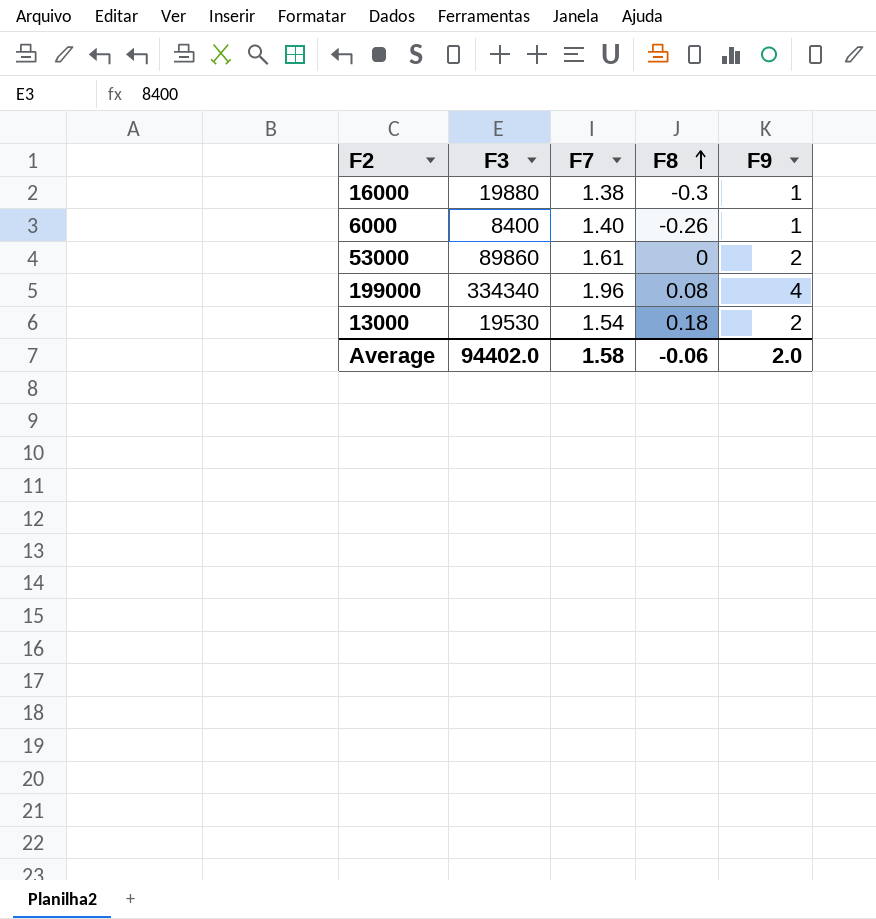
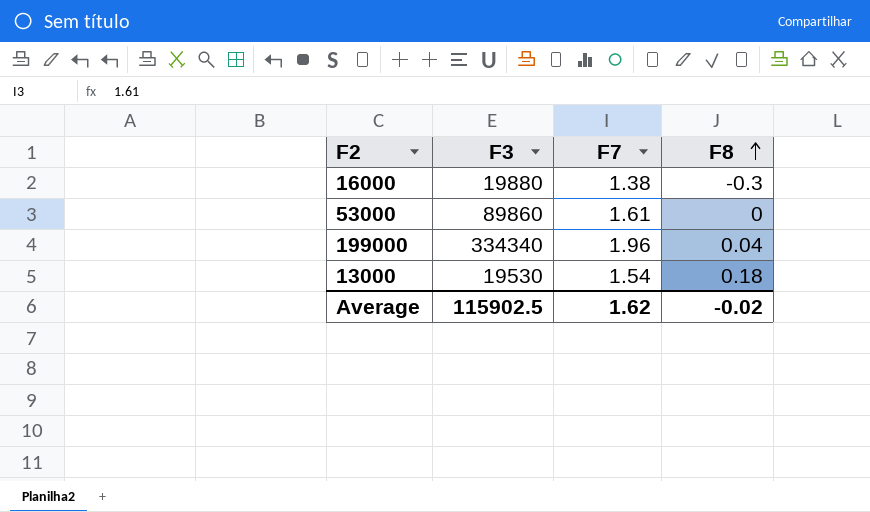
column F9 | position: 5 -> none
row 6000: 8400 | 1.40 | -0.26 | 1 -> none
199000 | F8: 0.08 -> 0.04
Average | F3: 94402.0 -> 115902.5
Average | F7: 1.58 -> 1.62
Average | F8: -0.06 -> -0.02

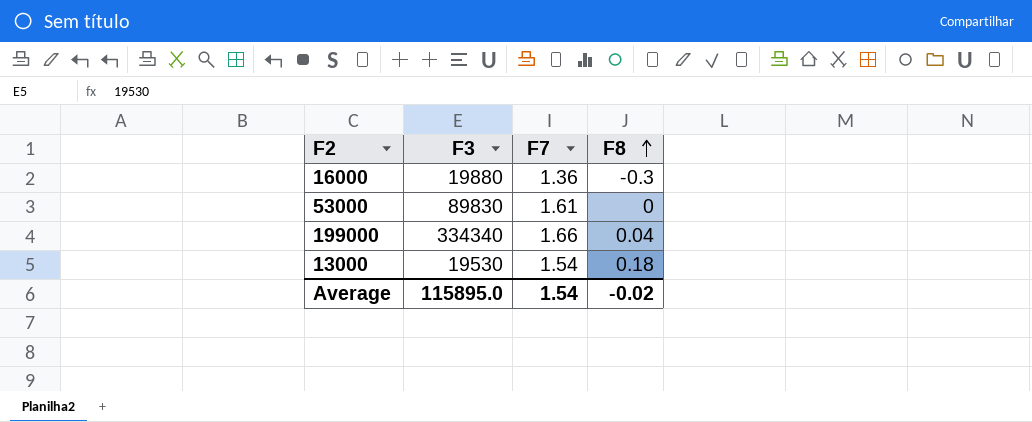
16000 | F7: 1.38 -> 1.36
53000 | F3: 89860 -> 89830
199000 | F7: 1.96 -> 1.66
Average | F3: 115902.5 -> 115895.0
Average | F7: 1.62 -> 1.54

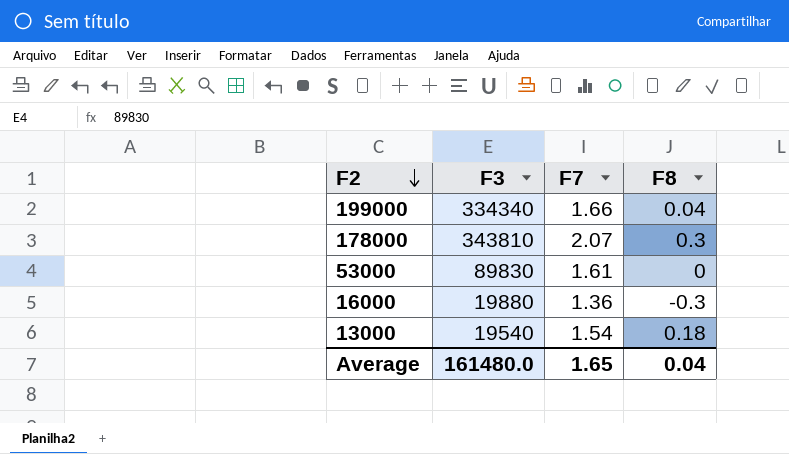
row order: F8 ascending -> F2 descending
row 178000: none -> 343810 | 2.07 | 0.3
13000 | F3: 19530 -> 19540
Average | F3: 115895.0 -> 161480.0
Average | F7: 1.54 -> 1.65
Average | F8: -0.02 -> 0.04

